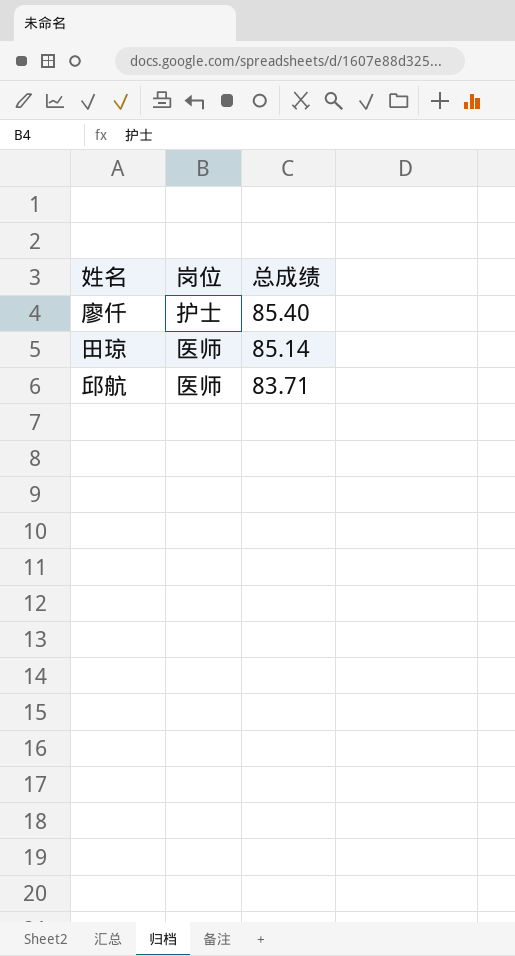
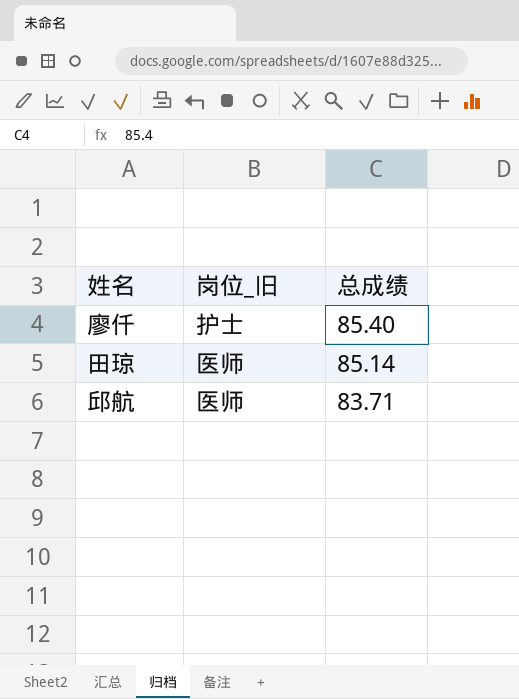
column name: 岗位 -> 岗位_旧

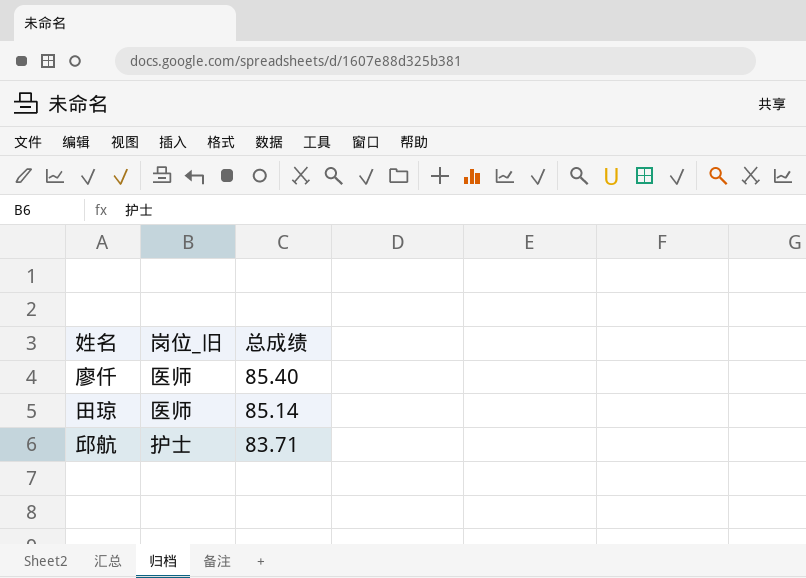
廖仟 | 岗位_旧: 护士 -> 医师
邱航 | 岗位_旧: 医师 -> 护士

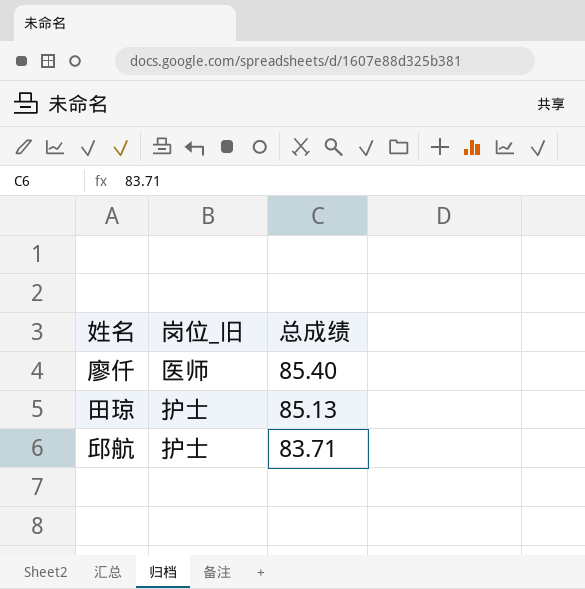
田琼 | 岗位_旧: 医师 -> 护士
田琼 | 总成绩: 85.14 -> 85.13

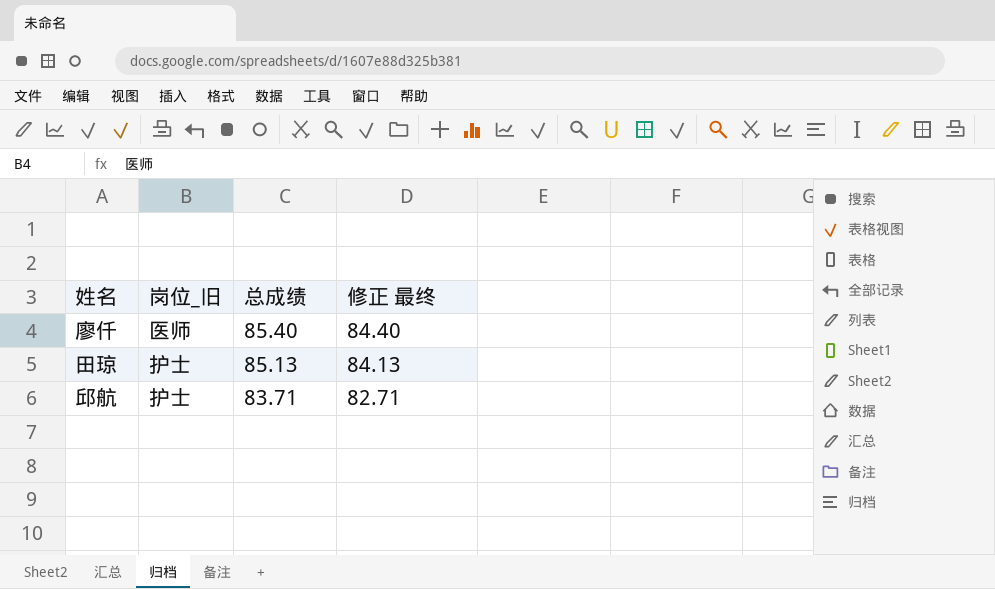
column 修正 最终 | formula: none -> [总成绩] - 1

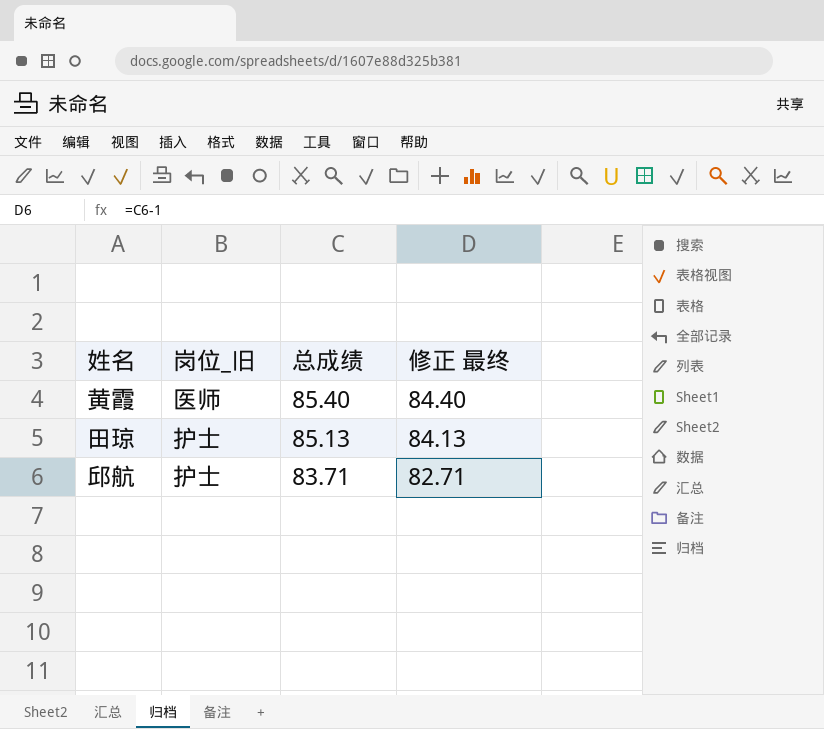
row 廖仟: 医师 | 85.40 | 84.40 -> none
row 黄霞: none -> 医师 | 85.40 | 84.40

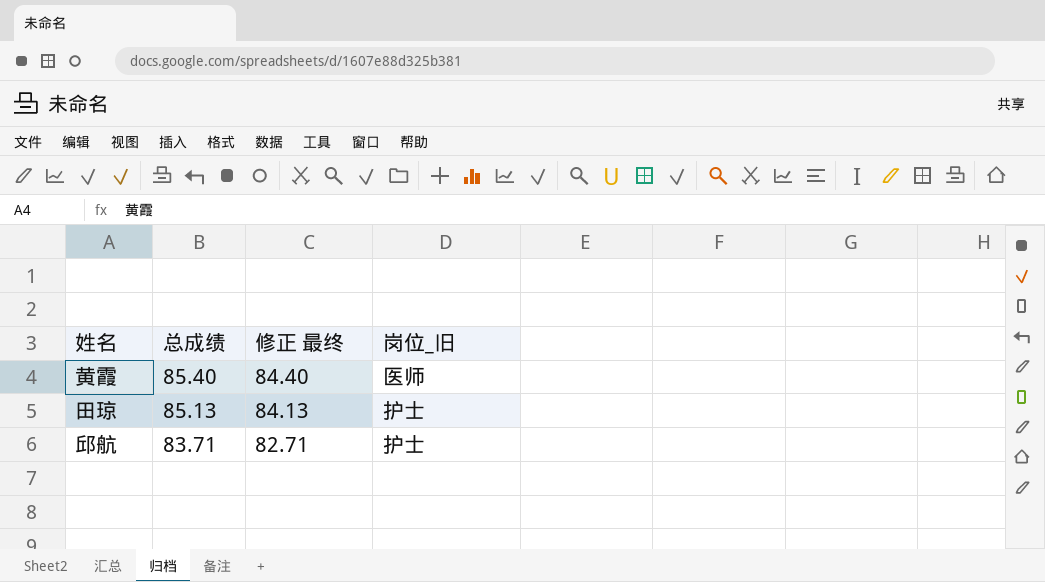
column 岗位_旧 | position: 2 -> 4

